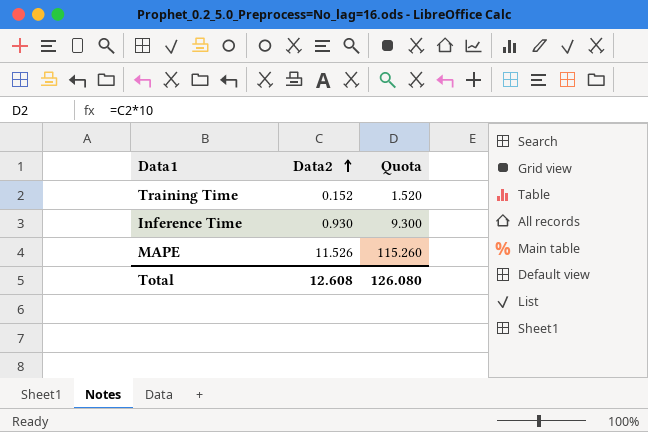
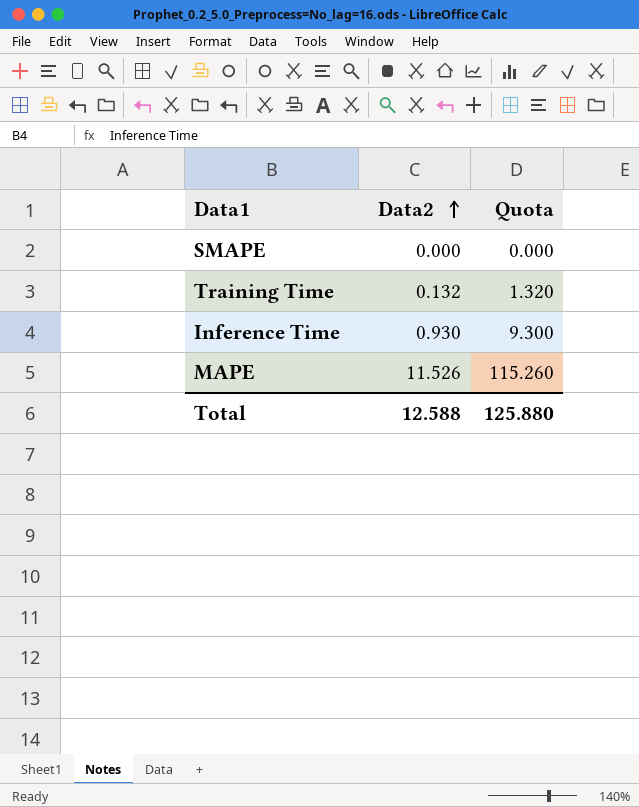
row SMAPE: none -> 0.000 | 0.000
Training Time | Data2: 0.152 -> 0.132
Training Time | Quota: 1.520 -> 1.320
Total | Data2: 12.608 -> 12.588
Total | Quota: 126.080 -> 125.880

